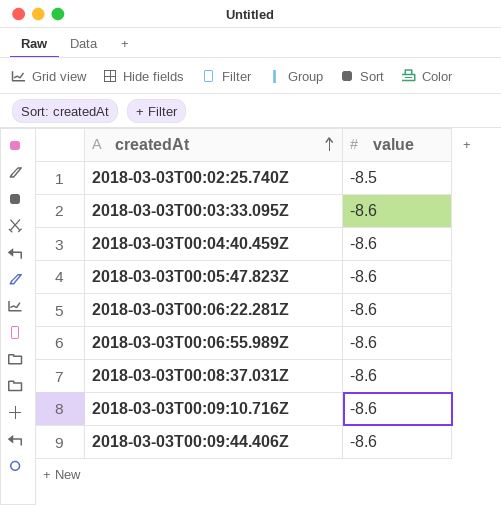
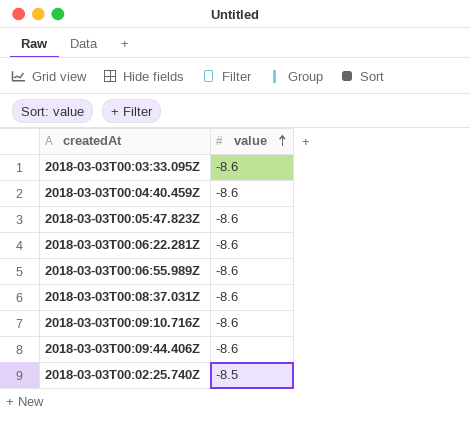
row order: createdAt ascending -> value ascending

